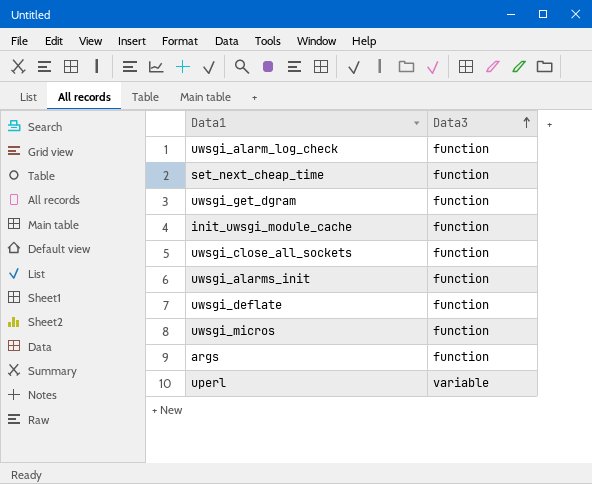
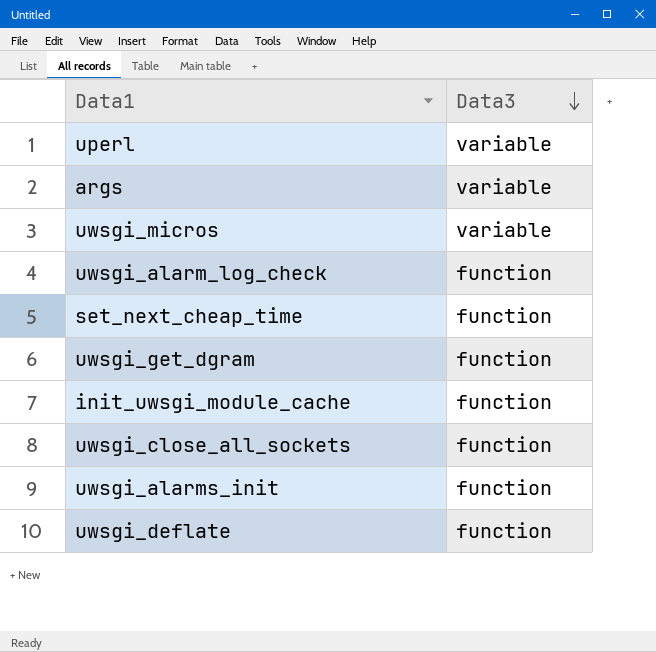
row order: Data3 ascending -> Data3 descending
args | Data3: function -> variable
uwsgi_micros | Data3: function -> variable

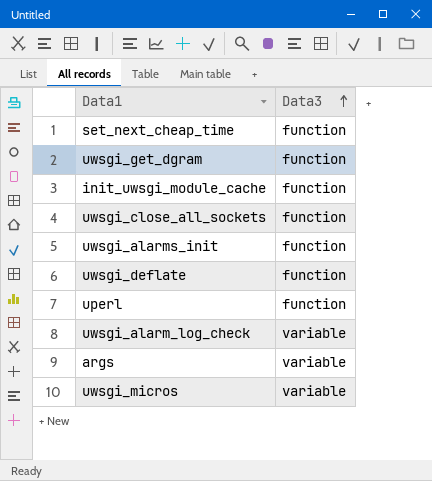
row order: Data3 descending -> Data3 ascending
uperl | Data3: variable -> function
uwsgi_alarm_log_check | Data3: function -> variable

